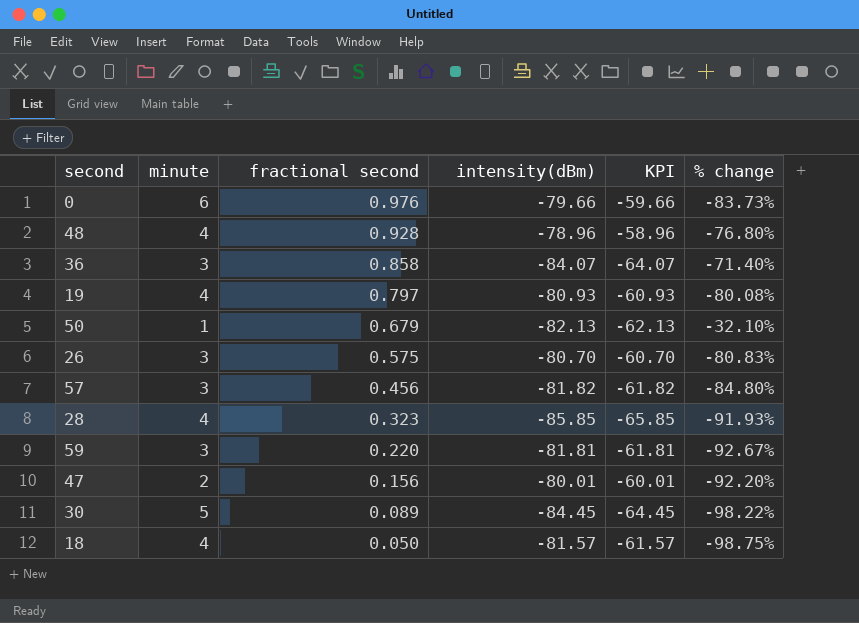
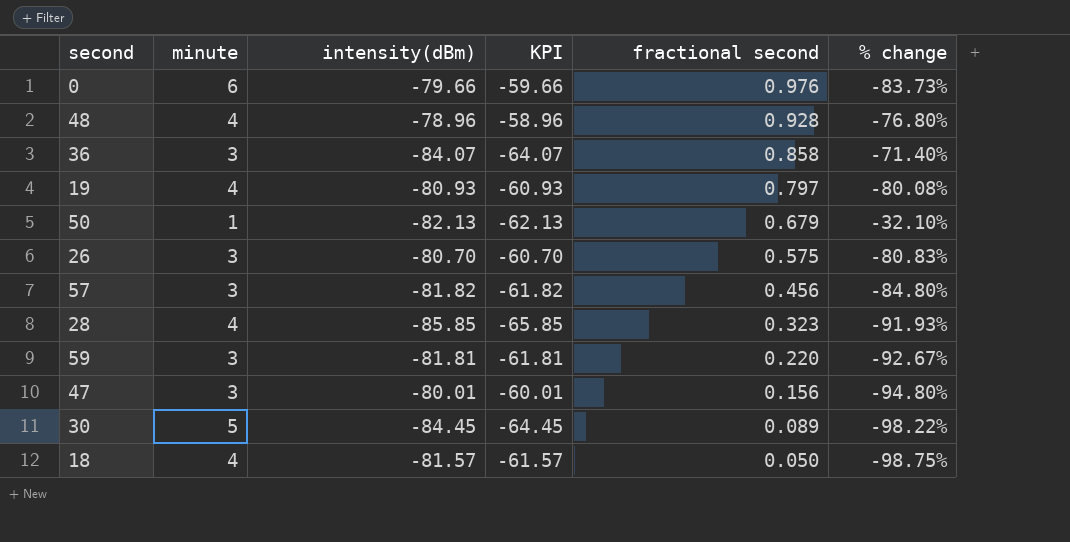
column fractional second | position: 3 -> 5
47 | minute: 2 -> 3
47 | % change: -92.20% -> -94.80%

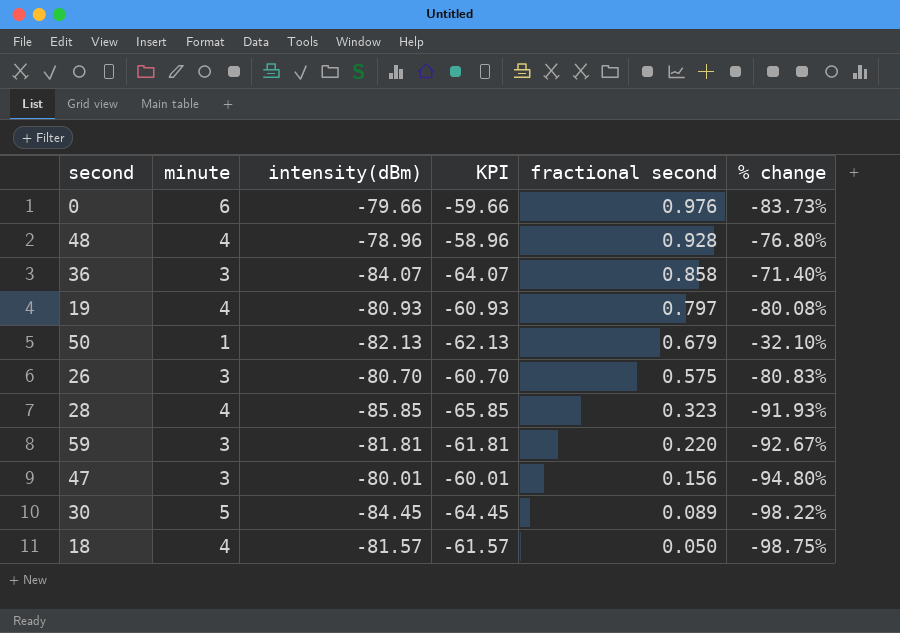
row 57: 3 | -81.82 | -61.82 | 0.456 | -84.80% -> none

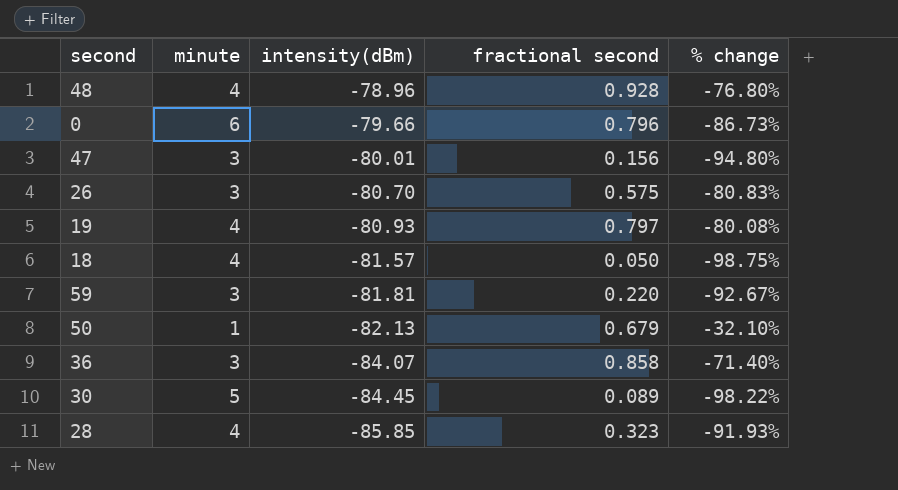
row order: fractional second descending -> intensity(dBm) descending
column KPI | formula: [intensity(dBm)] + 20 -> none
0 | fractional second: 0.976 -> 0.796
0 | % change: -83.73% -> -86.73%

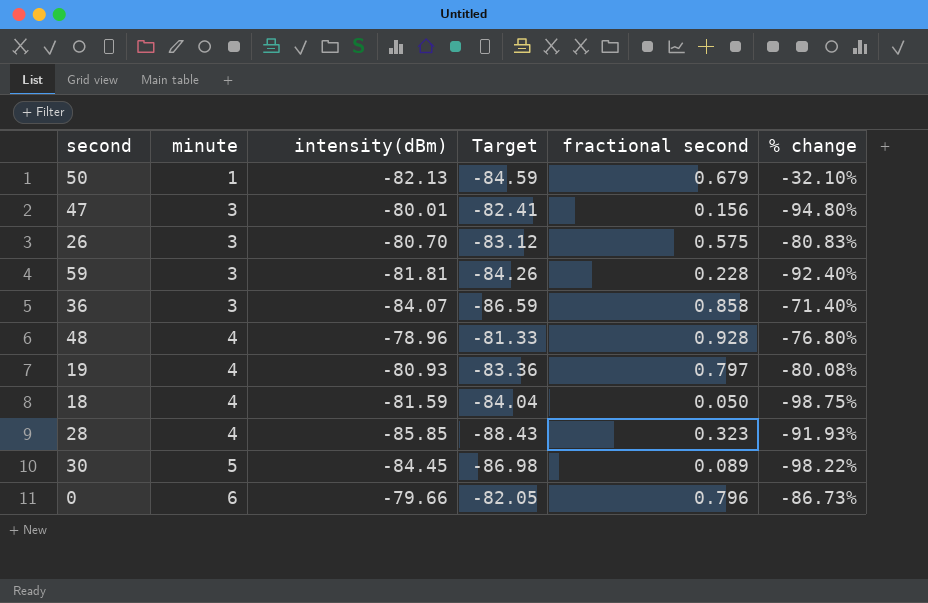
row order: intensity(dBm) descending -> minute ascending
column Target | formula: none -> [intensity(dBm)] * 1.03
59 | fractional second: 0.220 -> 0.228
59 | % change: -92.67% -> -92.40%
18 | intensity(dBm): -81.57 -> -81.59

